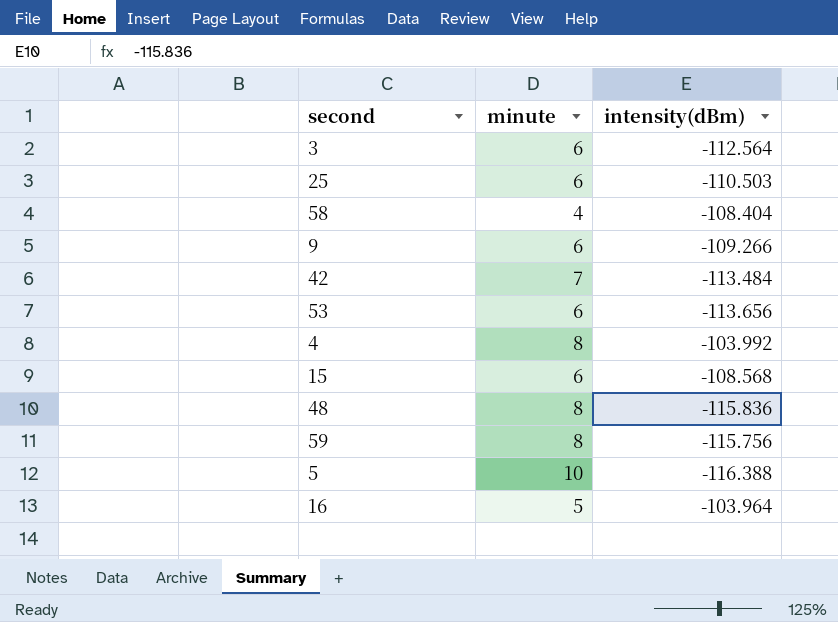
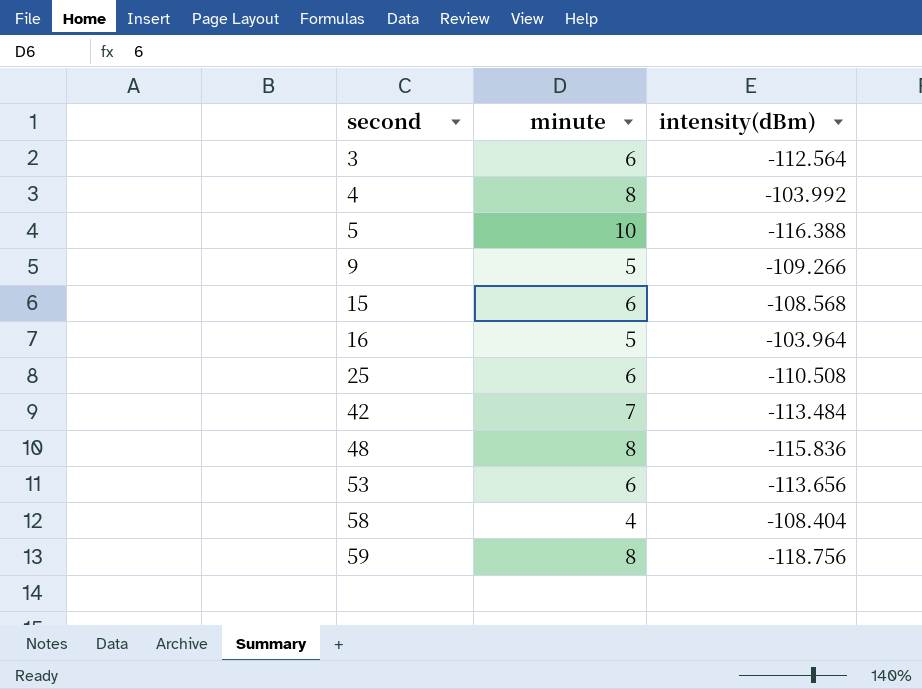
row order: none -> second ascending
9 | minute: 6 -> 5
25 | intensity(dBm): -110.503 -> -110.508
59 | intensity(dBm): -115.756 -> -118.756

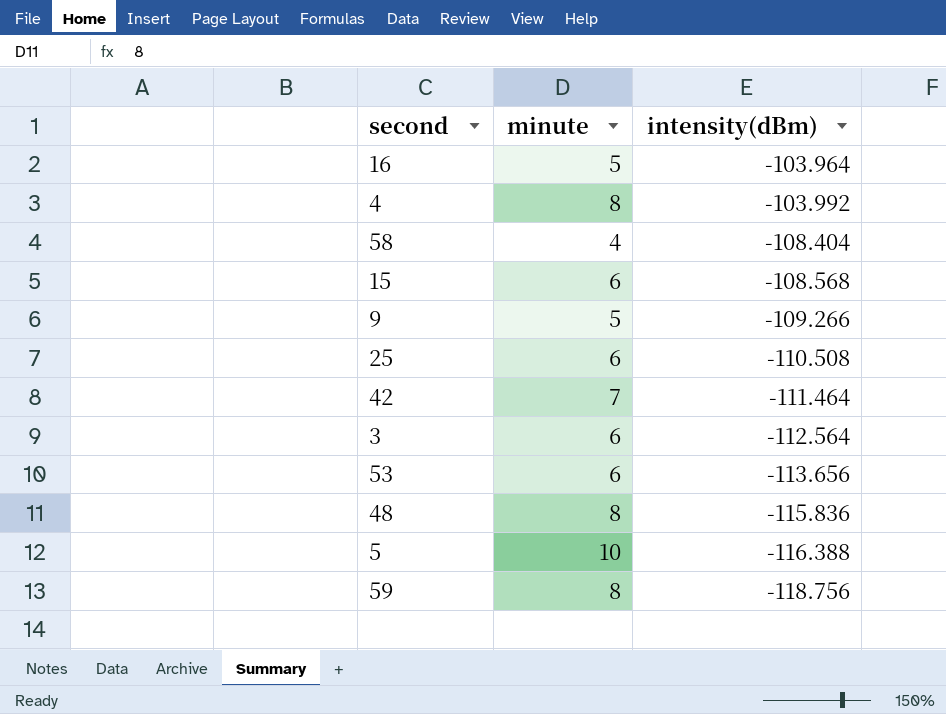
row order: second ascending -> intensity(dBm) descending
42 | intensity(dBm): -113.484 -> -111.464

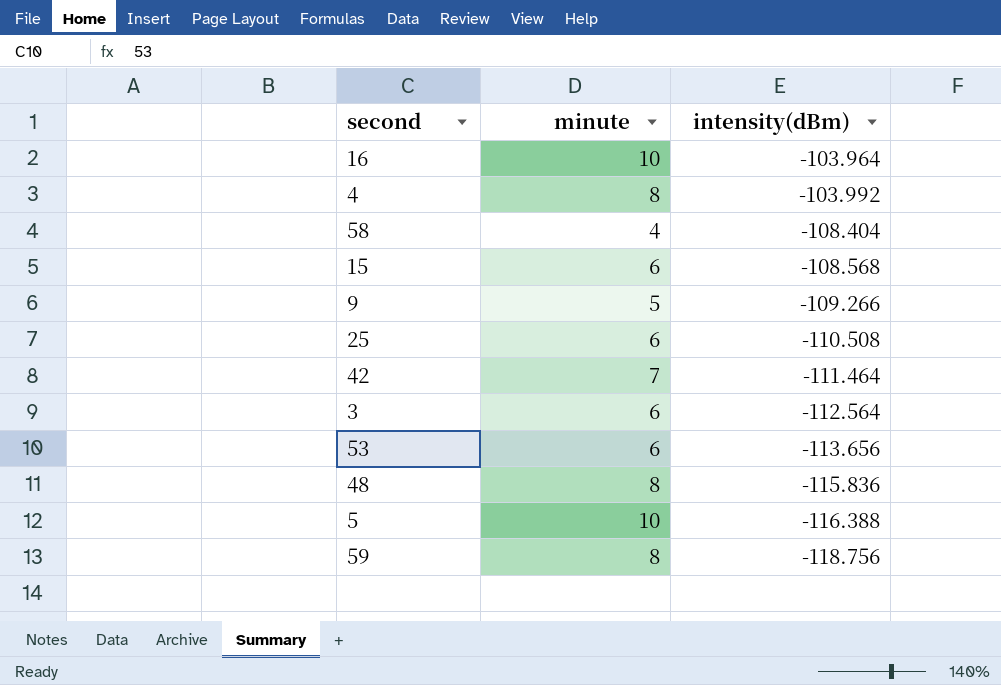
16 | minute: 5 -> 10

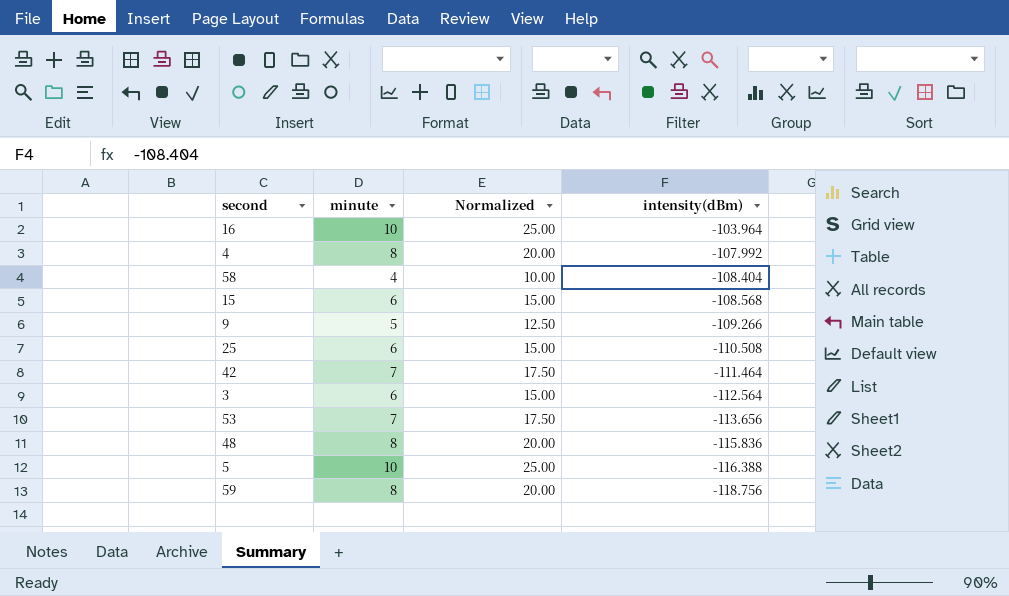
column Normalized | formula: none -> [minute] * 2.5
4 | intensity(dBm): -103.992 -> -107.992
53 | minute: 6 -> 7

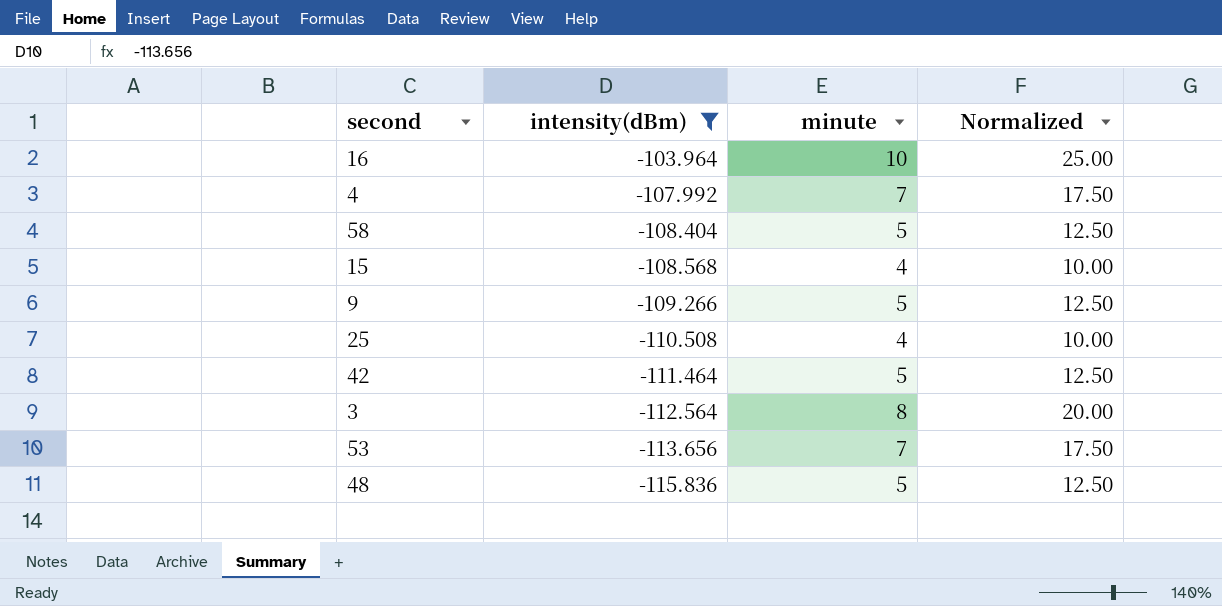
filter: none -> intensity(dBm) >= -115.836
column intensity(dBm) | position: 4 -> 2
4 | minute: 8 -> 7
4 | Normalized: 20.00 -> 17.50
58 | minute: 4 -> 5
58 | Normalized: 10.00 -> 12.50
15 | minute: 6 -> 4
15 | Normalized: 15.00 -> 10.00
25 | minute: 6 -> 4
25 | Normalized: 15.00 -> 10.00
42 | minute: 7 -> 5
42 | Normalized: 17.50 -> 12.50
3 | minute: 6 -> 8
3 | Normalized: 15.00 -> 20.00
48 | minute: 8 -> 5
48 | Normalized: 20.00 -> 12.50

